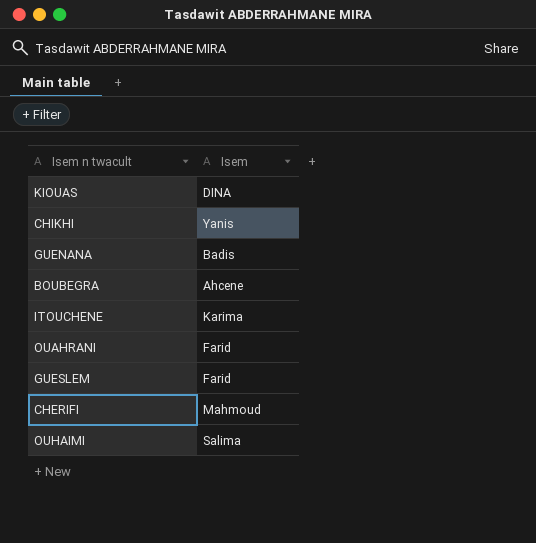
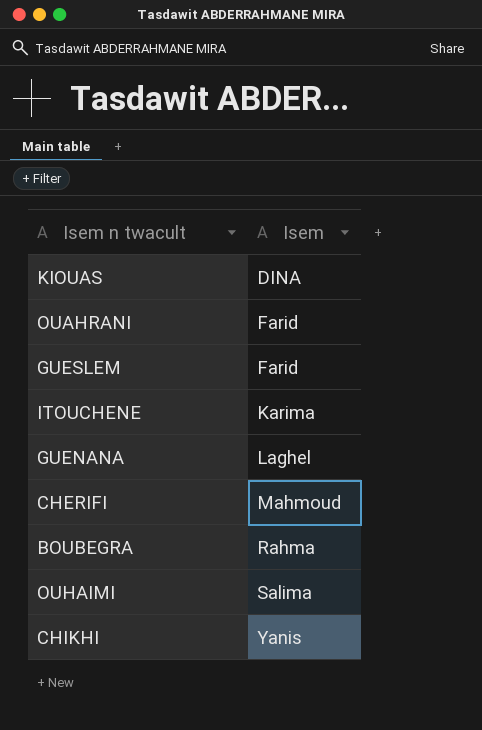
row order: none -> Isem ascending
GUENANA | Isem: Badis -> Laghel
BOUBEGRA | Isem: Ahcene -> Rahma

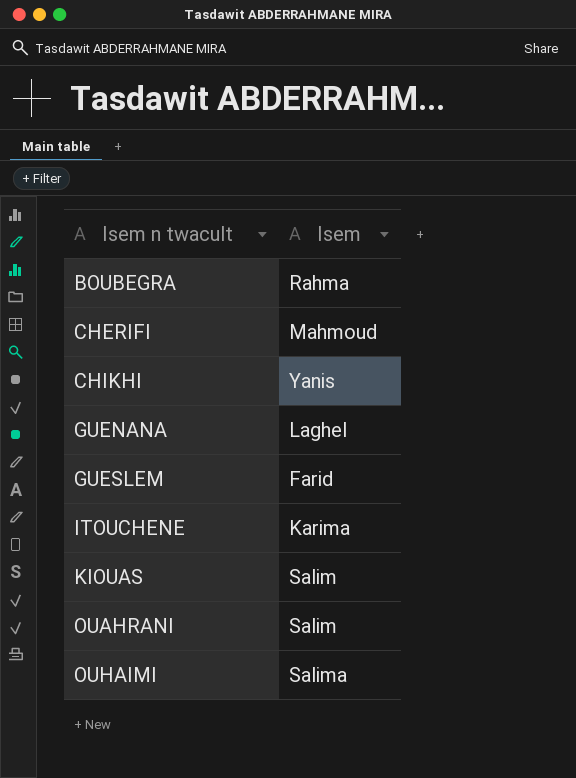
row order: Isem ascending -> Isem n twacult ascending
KIOUAS | Isem: DINA -> Salim
OUAHRANI | Isem: Farid -> Salim

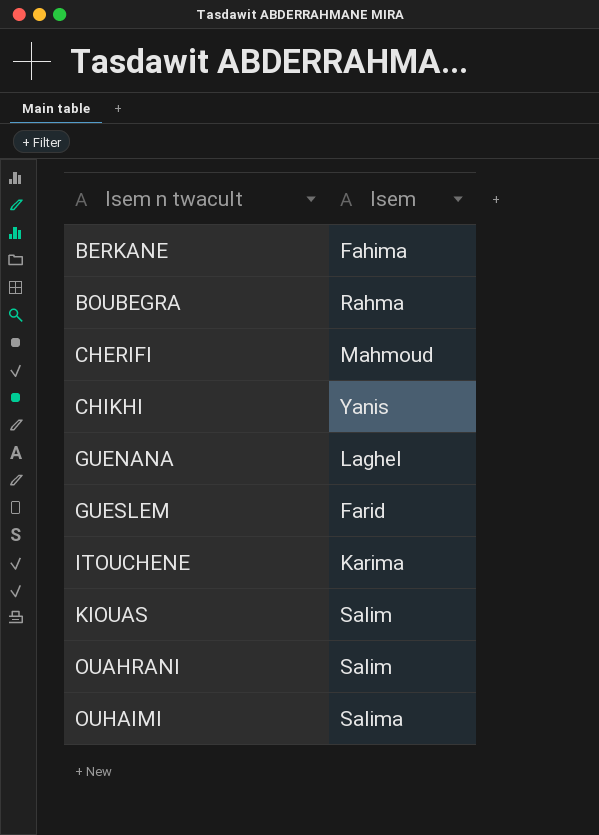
row BERKANE: none -> Fahima

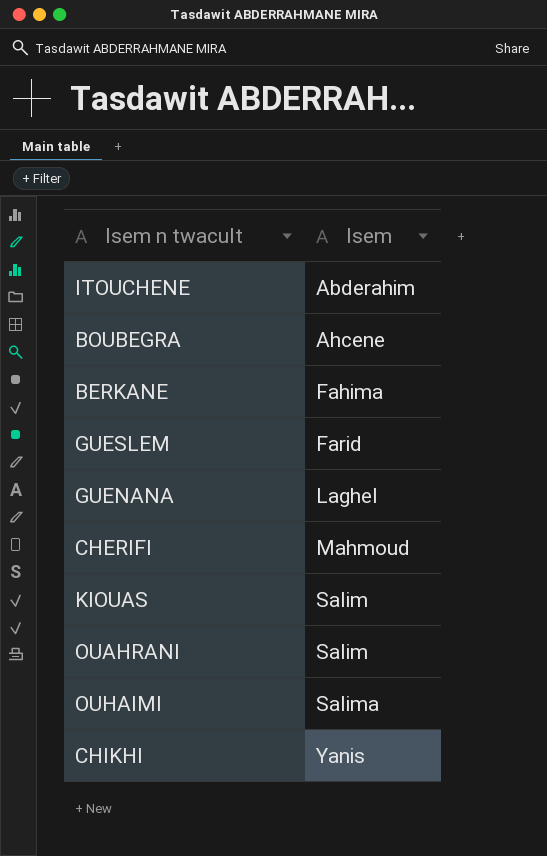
row order: Isem n twacult ascending -> Isem ascending
ITOUCHENE | Isem: Karima -> Abderahim
BOUBEGRA | Isem: Rahma -> Ahcene

